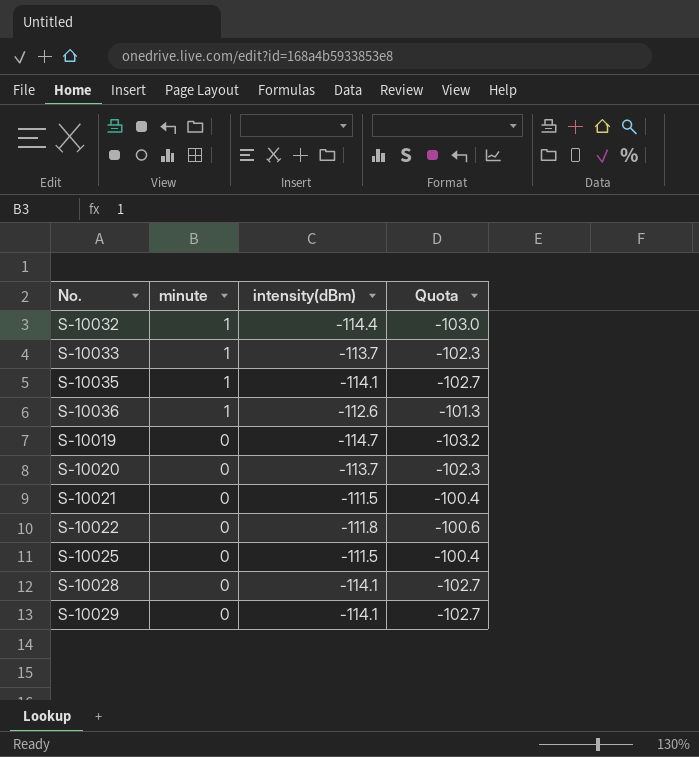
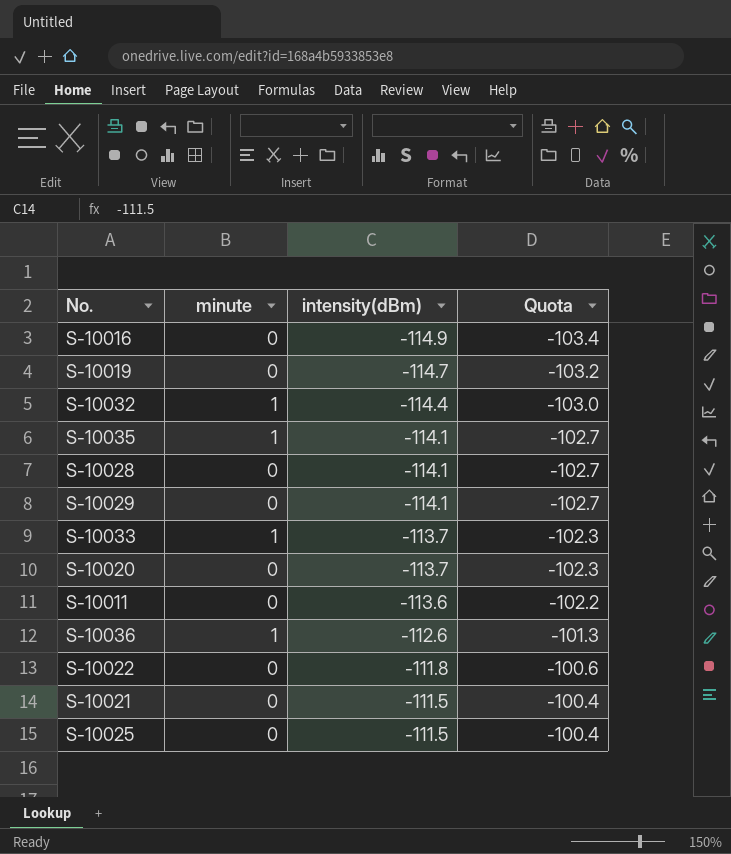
row order: minute descending -> intensity(dBm) ascending
row S-10016: none -> 0 | -114.9 | -103.4
row S-10011: none -> 0 | -113.6 | -102.2

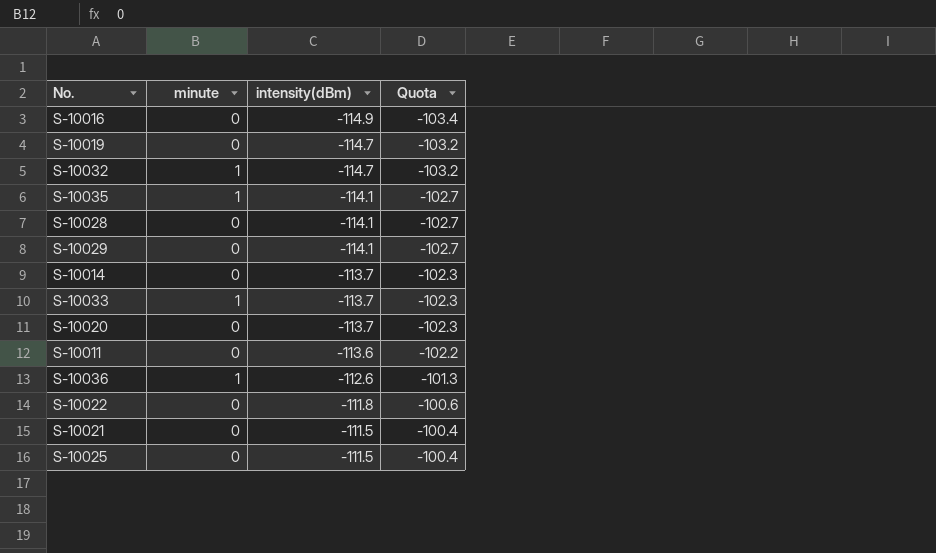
S-10032 | intensity(dBm): -114.4 -> -114.7
S-10032 | Quota: -103.0 -> -103.2
row S-10014: none -> 0 | -113.7 | -102.3

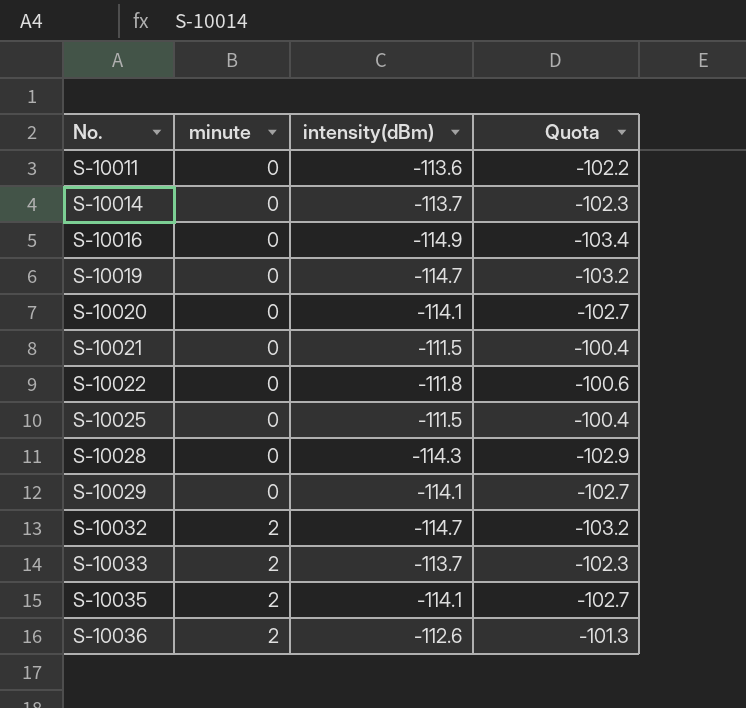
row order: intensity(dBm) ascending -> No. ascending
S-10020 | intensity(dBm): -113.7 -> -114.1
S-10020 | Quota: -102.3 -> -102.7
S-10028 | intensity(dBm): -114.1 -> -114.3
S-10028 | Quota: -102.7 -> -102.9
S-10032 | minute: 1 -> 2
S-10033 | minute: 1 -> 2
S-10035 | minute: 1 -> 2
S-10036 | minute: 1 -> 2

